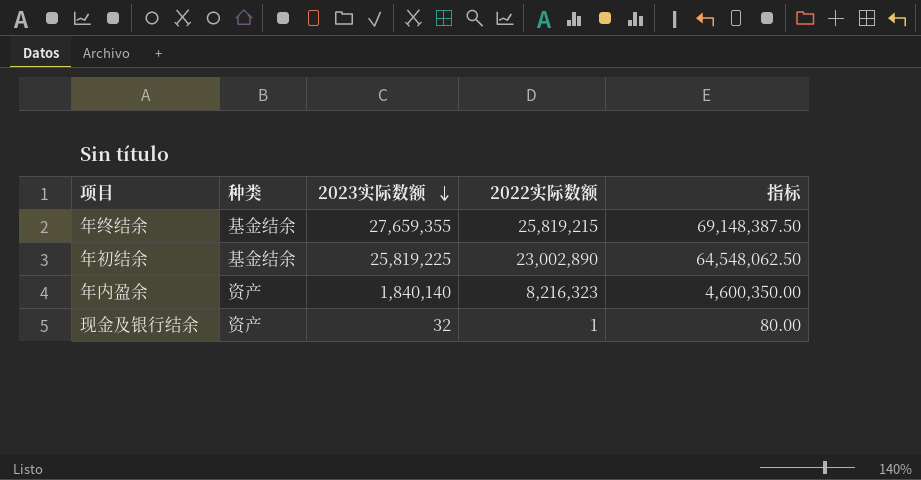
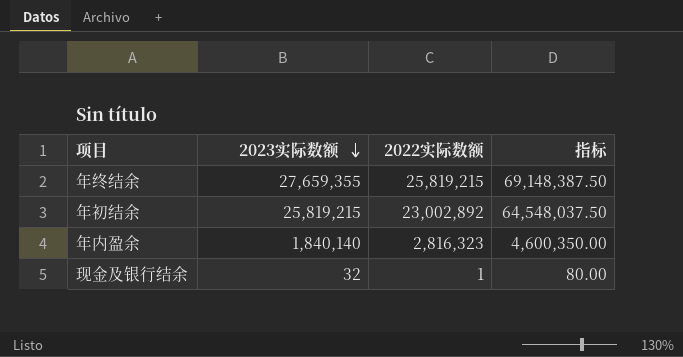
column 种类 | position: 2 -> none
年初结余 | 2023实际数额: 25,819,225 -> 25,819,215
年初结余 | 2022实际数额: 23,002,890 -> 23,002,892
年初结余 | 指标: 64,548,062.50 -> 64,548,037.50
年内盈余 | 2022实际数额: 8,216,323 -> 2,816,323

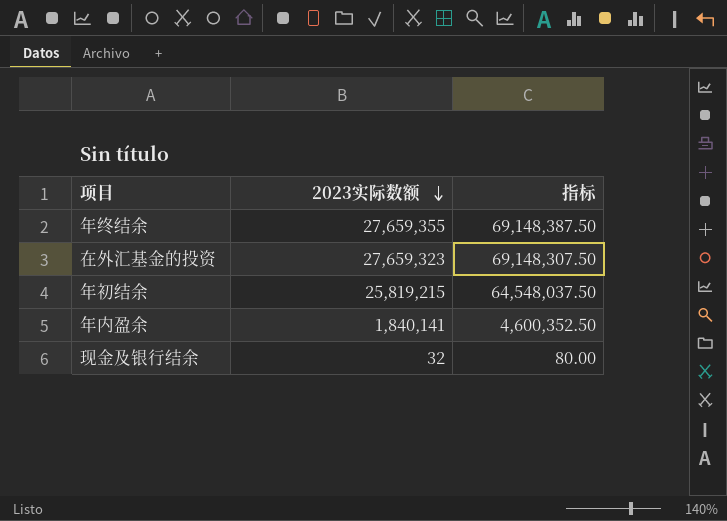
column 2022实际数额 | position: 3 -> none
row 在外汇基金的投资: none -> 27,659,323 | 69,148,307.50
年内盈余 | 2023实际数额: 1,840,140 -> 1,840,141
年内盈余 | 指标: 4,600,350.00 -> 4,600,352.50

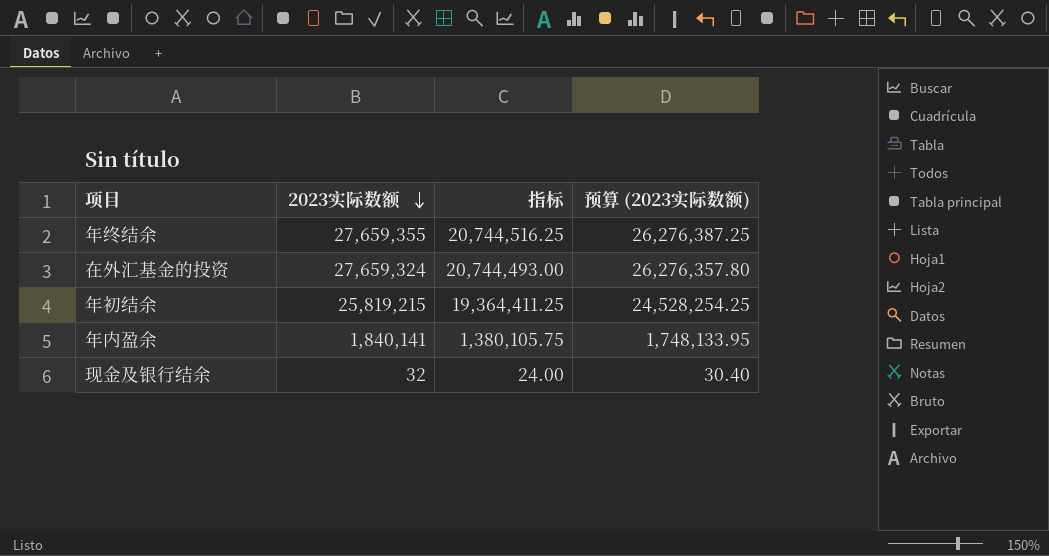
column 指标 | formula: [2023实际数额] * 2.5 -> [2023实际数额] * 0.75
column 预算 (2023实际数额) | formula: none -> [2023实际数额] * 0.95
在外汇基金的投资 | 2023实际数额: 27,659,323 -> 27,659,324

